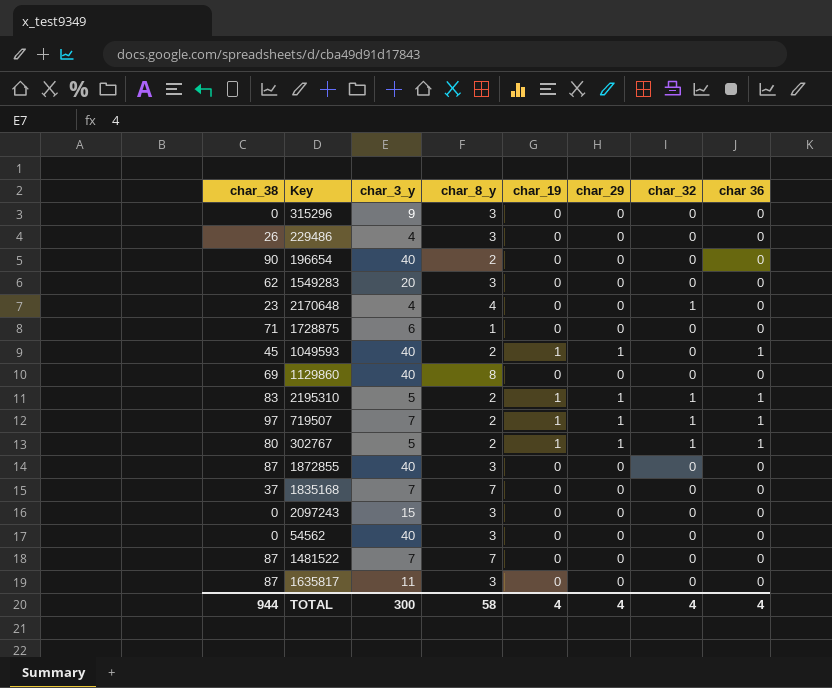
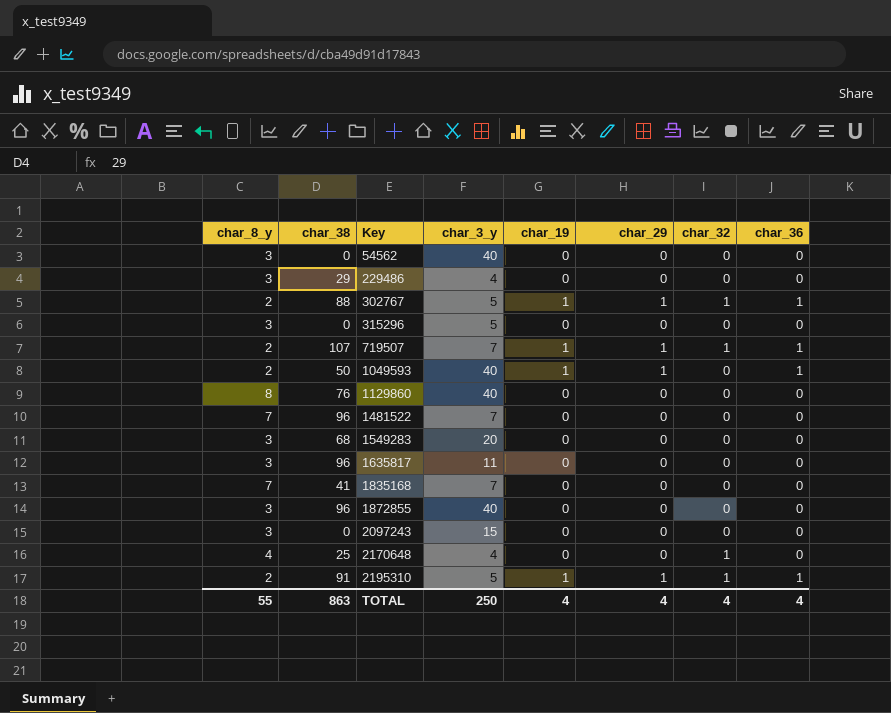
row order: none -> Key ascending
column char_8_y | position: 4 -> 1
column name: char 36 -> char_36
row 196654: 90 | 40 | 2 | 0 | 0 | 0 | 0 -> none
row 1728875: 71 | 6 | 1 | 0 | 0 | 0 | 0 -> none
229486 | char_38: 26 -> 29
302767 | char_38: 80 -> 88
315296 | char_3_y: 9 -> 5
719507 | char_38: 97 -> 107
1049593 | char_38: 45 -> 50
1129860 | char_38: 69 -> 76
1481522 | char_38: 87 -> 96
1549283 | char_38: 62 -> 68
1635817 | char_38: 87 -> 96
1835168 | char_38: 37 -> 41
1872855 | char_38: 87 -> 96
2170648 | char_38: 23 -> 25
2195310 | char_38: 83 -> 91
TOTAL | char_8_y: 58 -> 55
TOTAL | char_38: 944 -> 863
TOTAL | char_3_y: 300 -> 250

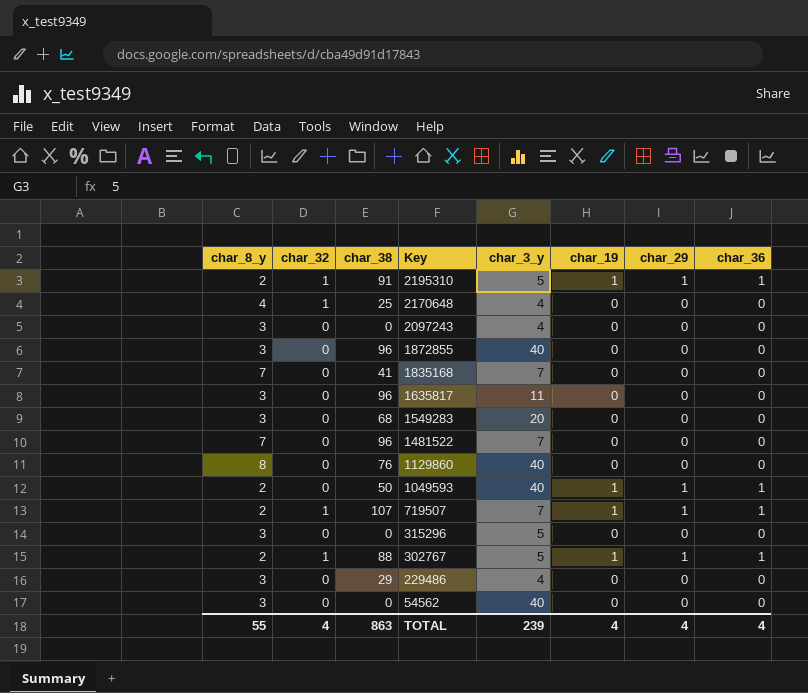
row order: Key ascending -> Key descending
column char_32 | position: 7 -> 2
2097243 | char_3_y: 15 -> 4
TOTAL | char_3_y: 250 -> 239

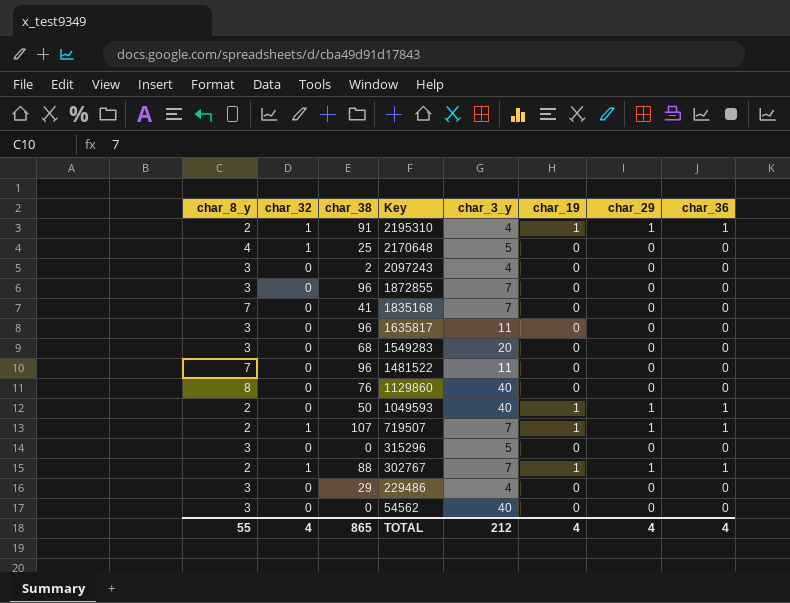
2195310 | char_3_y: 5 -> 4
2170648 | char_3_y: 4 -> 5
2097243 | char_38: 0 -> 2
1872855 | char_3_y: 40 -> 7
1481522 | char_3_y: 7 -> 11
302767 | char_3_y: 5 -> 7
TOTAL | char_38: 863 -> 865
TOTAL | char_3_y: 239 -> 212

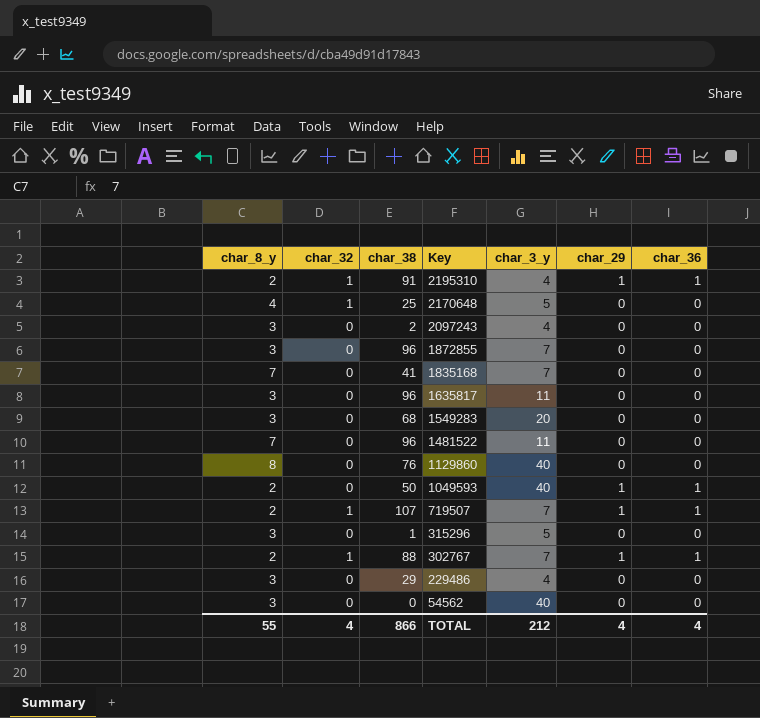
column char_19 | position: 6 -> none
315296 | char_38: 0 -> 1
TOTAL | char_38: 865 -> 866

